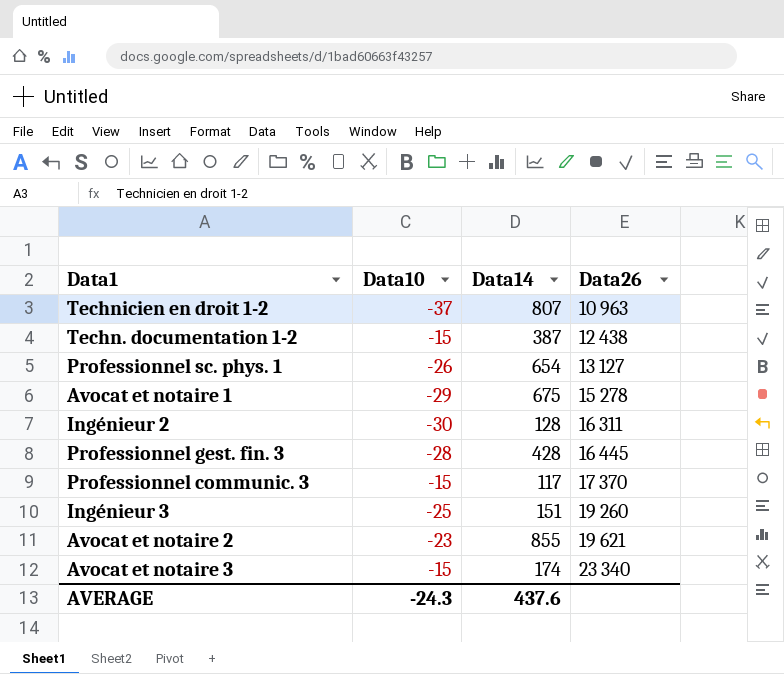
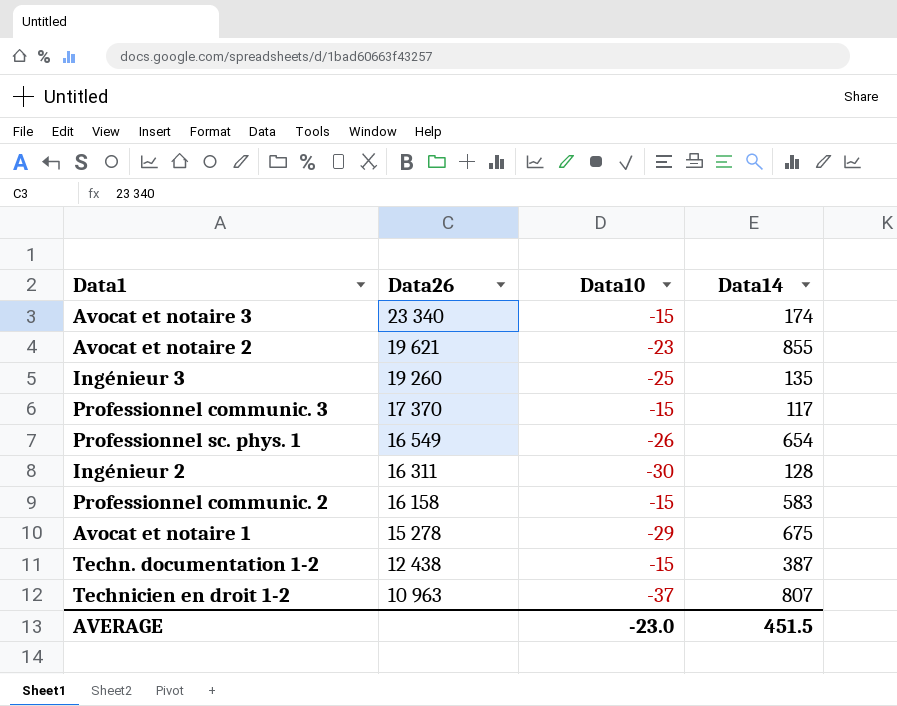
row order: Data26 ascending -> Data26 descending
column Data26 | position: 4 -> 2
row Professionnel gest. fin. 3: -28 | 428 | 16 445 -> none
Ingénieur 3 | Data14: 151 -> 135
Professionnel sc. phys. 1 | Data26: 13 127 -> 16 549
row Professionnel communic. 2: none -> 16 158 | -15 | 583
AVERAGE | Data10: -24.3 -> -23.0
AVERAGE | Data14: 437.6 -> 451.5

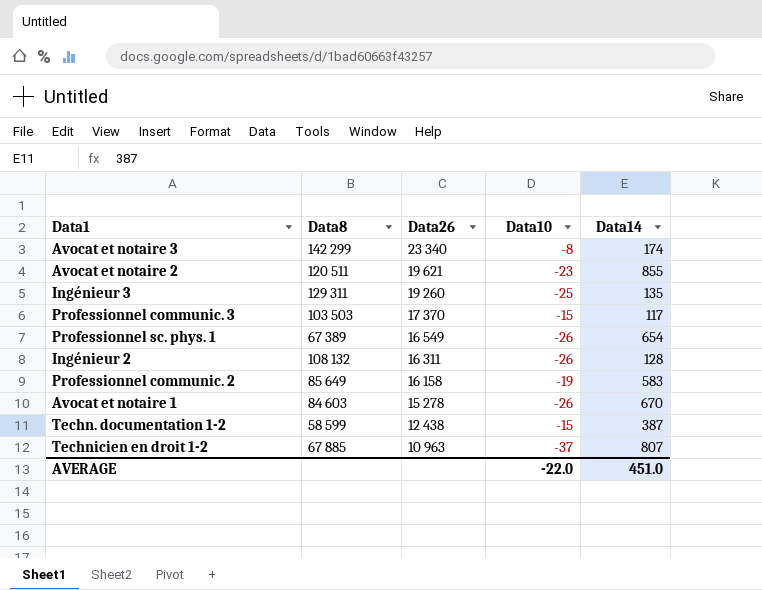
column Data8 | position: none -> 2
Avocat et notaire 3 | Data10: -15 -> -8
Ingénieur 2 | Data10: -30 -> -26
Professionnel communic. 2 | Data10: -15 -> -19
Avocat et notaire 1 | Data10: -29 -> -26
Avocat et notaire 1 | Data14: 675 -> 670
AVERAGE | Data10: -23.0 -> -22.0
AVERAGE | Data14: 451.5 -> 451.0

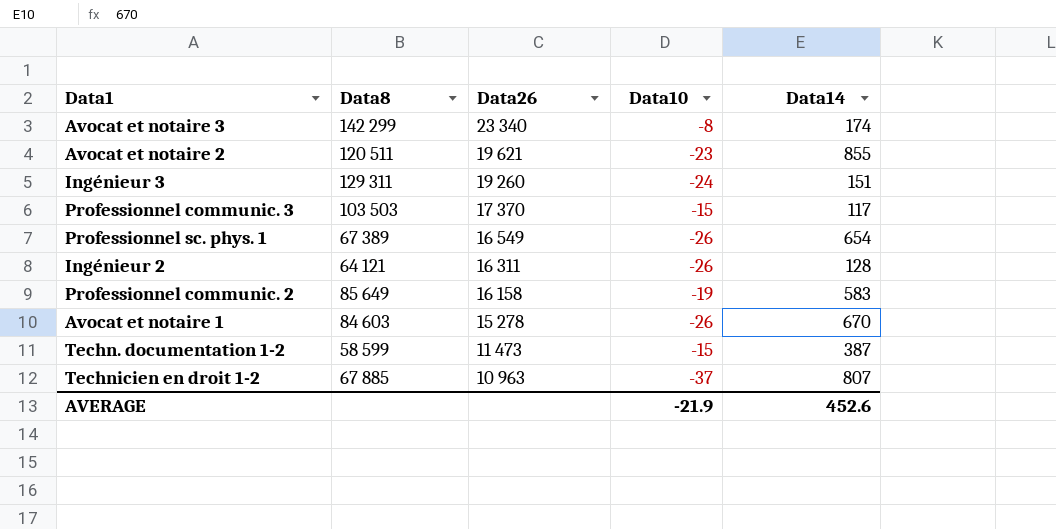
Ingénieur 3 | Data10: -25 -> -24
Ingénieur 3 | Data14: 135 -> 151
Ingénieur 2 | Data8: 108 132 -> 64 121
Techn. documentation 1-2 | Data26: 12 438 -> 11 473
AVERAGE | Data10: -22.0 -> -21.9
AVERAGE | Data14: 451.0 -> 452.6

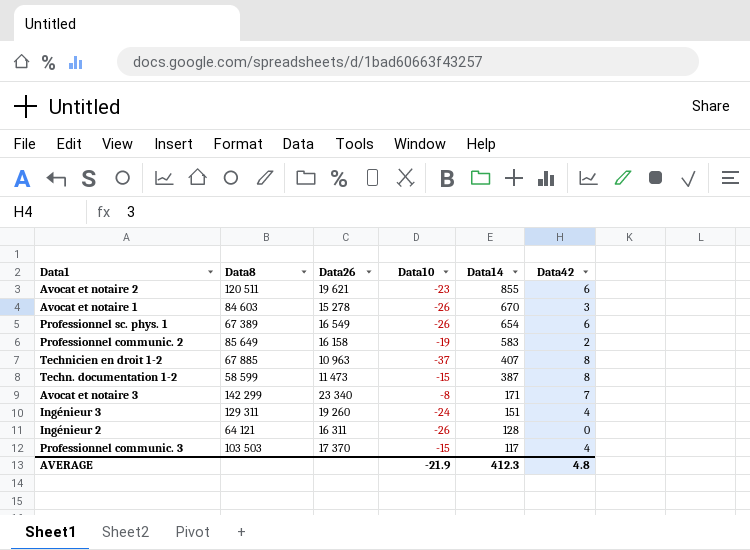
row order: Data26 descending -> Data14 descending
column Data42 | position: none -> 6
Technicien en droit 1-2 | Data14: 807 -> 407
Avocat et notaire 3 | Data14: 174 -> 171
AVERAGE | Data14: 452.6 -> 412.3

